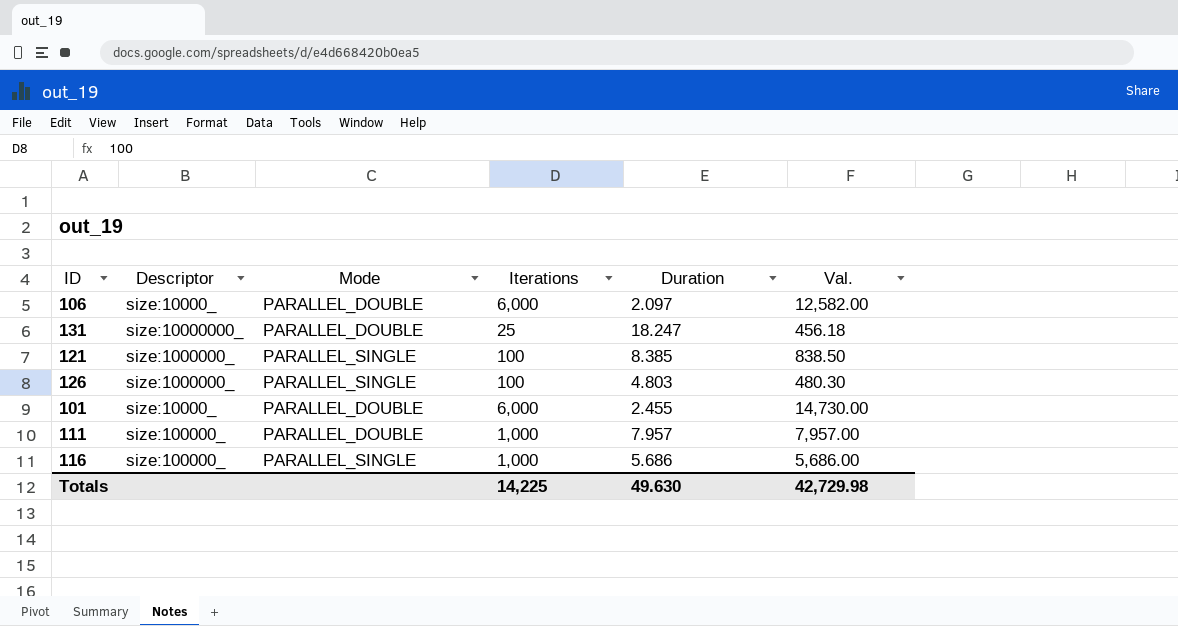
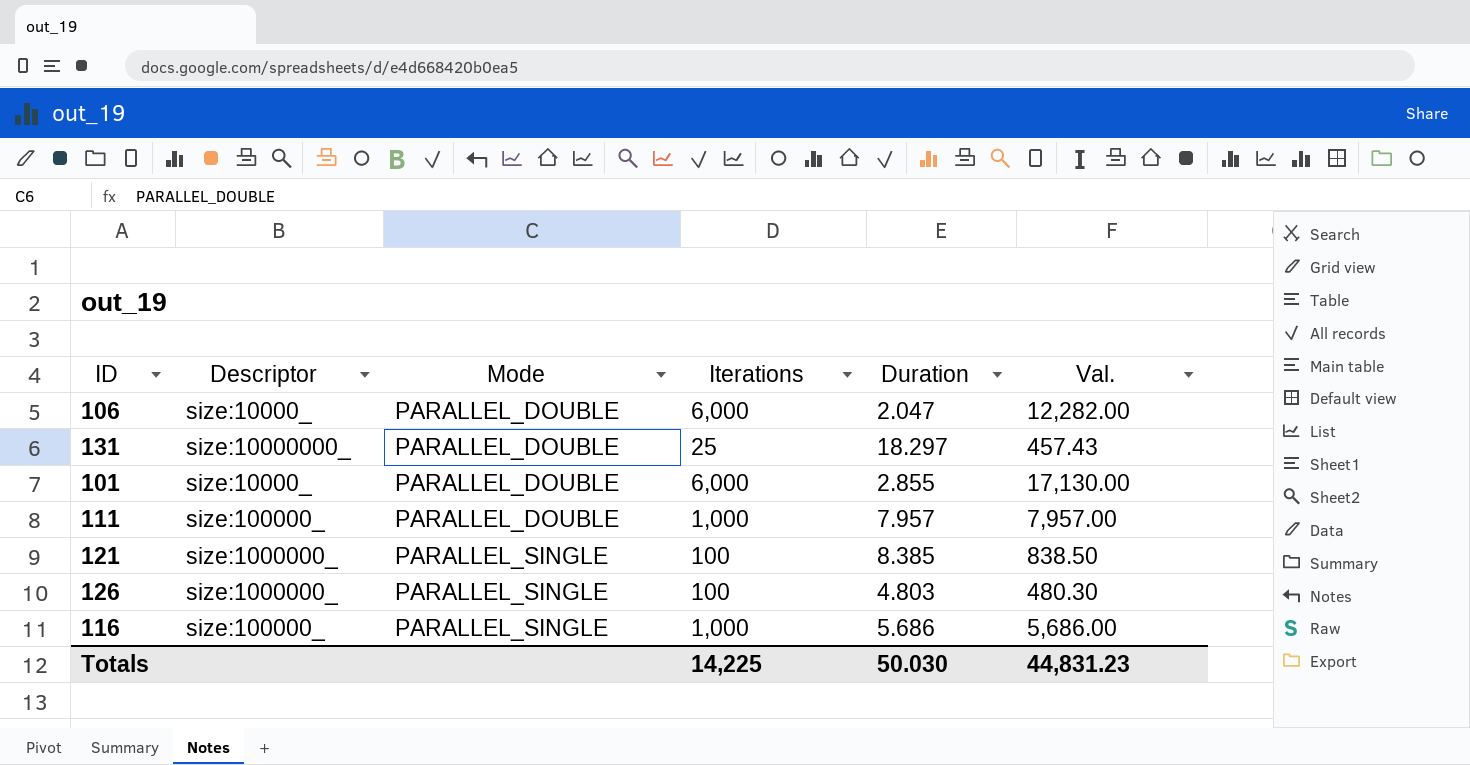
row order: none -> Mode ascending
106 | Duration: 2.097 -> 2.047
106 | Val.: 12,582.00 -> 12,282.00
131 | Duration: 18.247 -> 18.297
131 | Val.: 456.18 -> 457.43
101 | Duration: 2.455 -> 2.855
101 | Val.: 14,730.00 -> 17,130.00
Totals | Duration: 49.630 -> 50.030
Totals | Val.: 42,729.98 -> 44,831.23

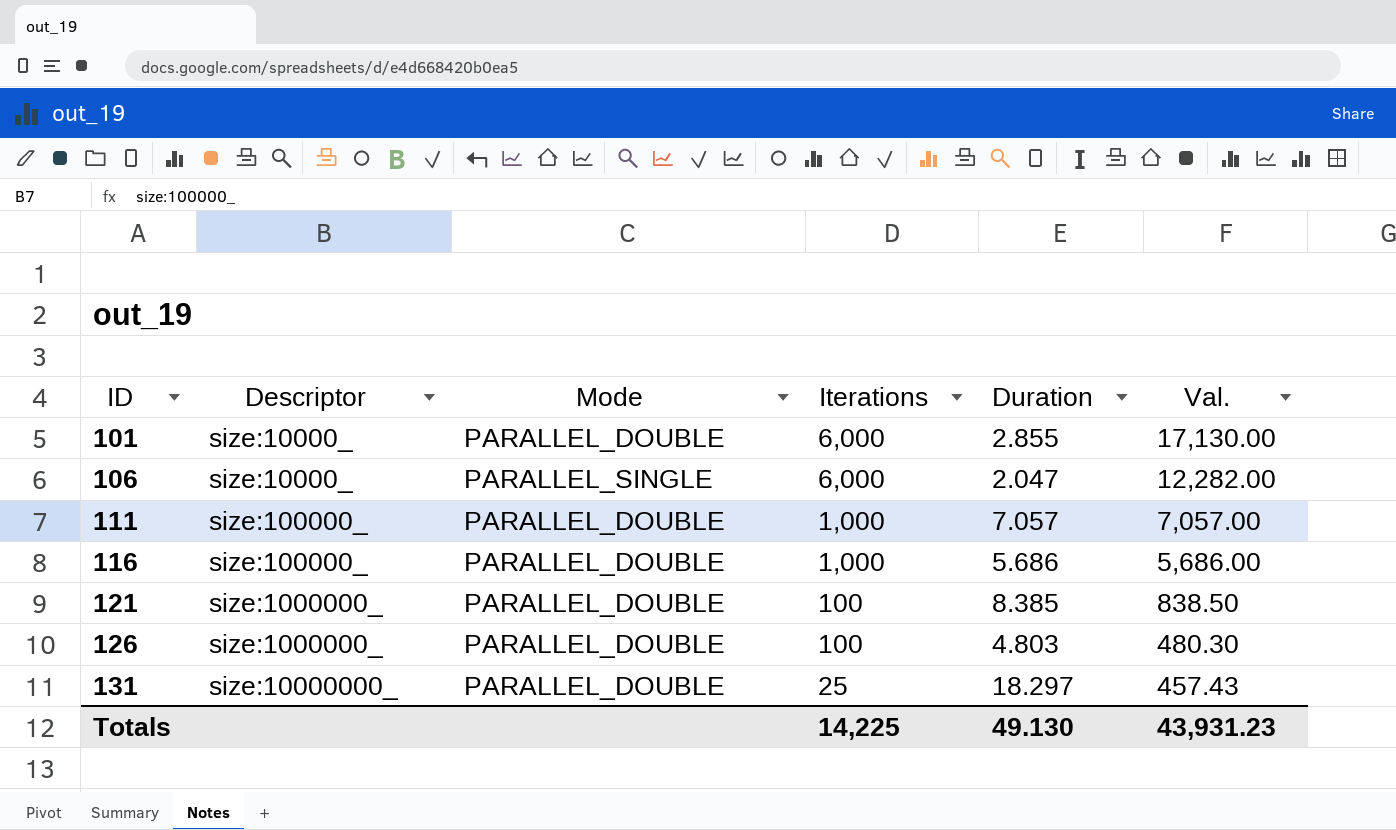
row order: Mode ascending -> ID ascending
106 | Mode: PARALLEL_DOUBLE -> PARALLEL_SINGLE
111 | Duration: 7.957 -> 7.057
111 | Val.: 7,957.00 -> 7,057.00
116 | Mode: PARALLEL_SINGLE -> PARALLEL_DOUBLE
121 | Mode: PARALLEL_SINGLE -> PARALLEL_DOUBLE
126 | Mode: PARALLEL_SINGLE -> PARALLEL_DOUBLE
Totals | Duration: 50.030 -> 49.130
Totals | Val.: 44,831.23 -> 43,931.23

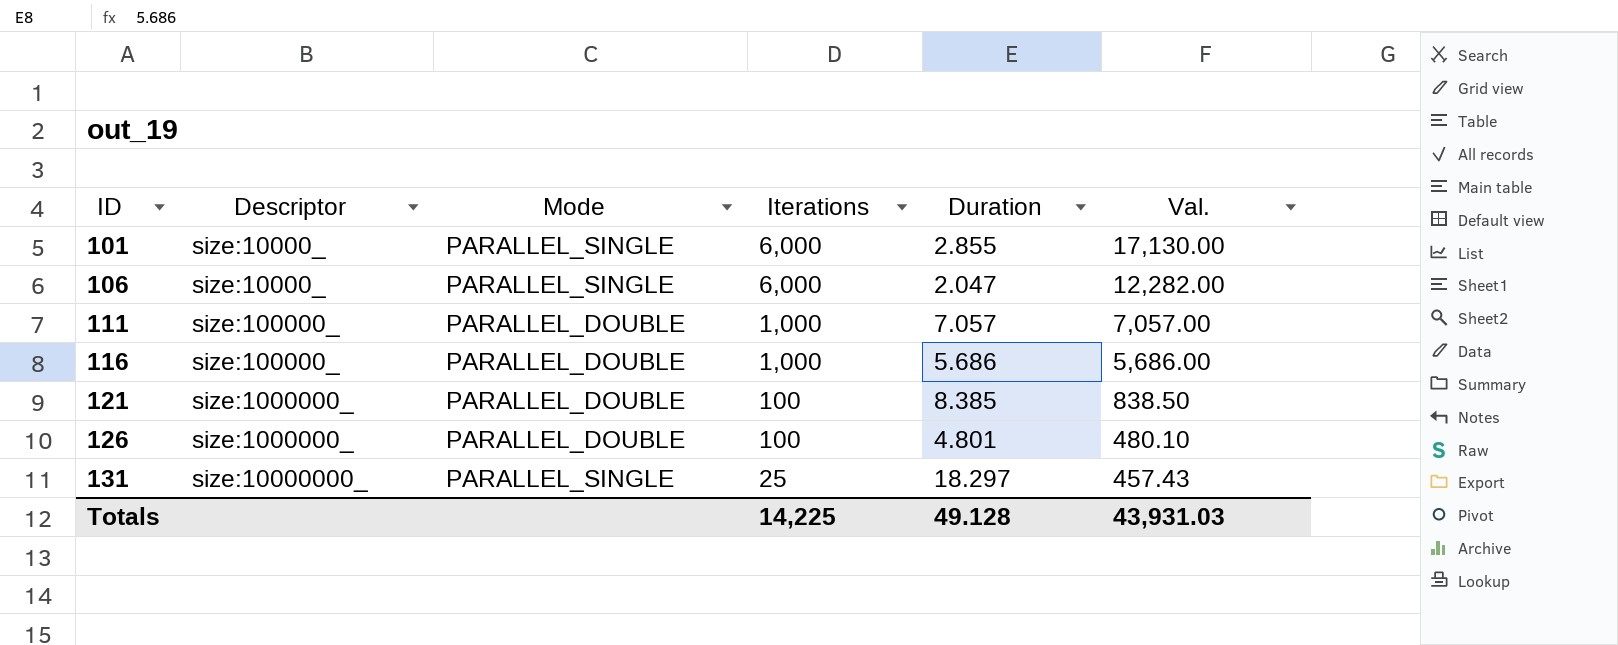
101 | Mode: PARALLEL_DOUBLE -> PARALLEL_SINGLE
126 | Duration: 4.803 -> 4.801
126 | Val.: 480.30 -> 480.10
131 | Mode: PARALLEL_DOUBLE -> PARALLEL_SINGLE
Totals | Duration: 49.130 -> 49.128
Totals | Val.: 43,931.23 -> 43,931.03

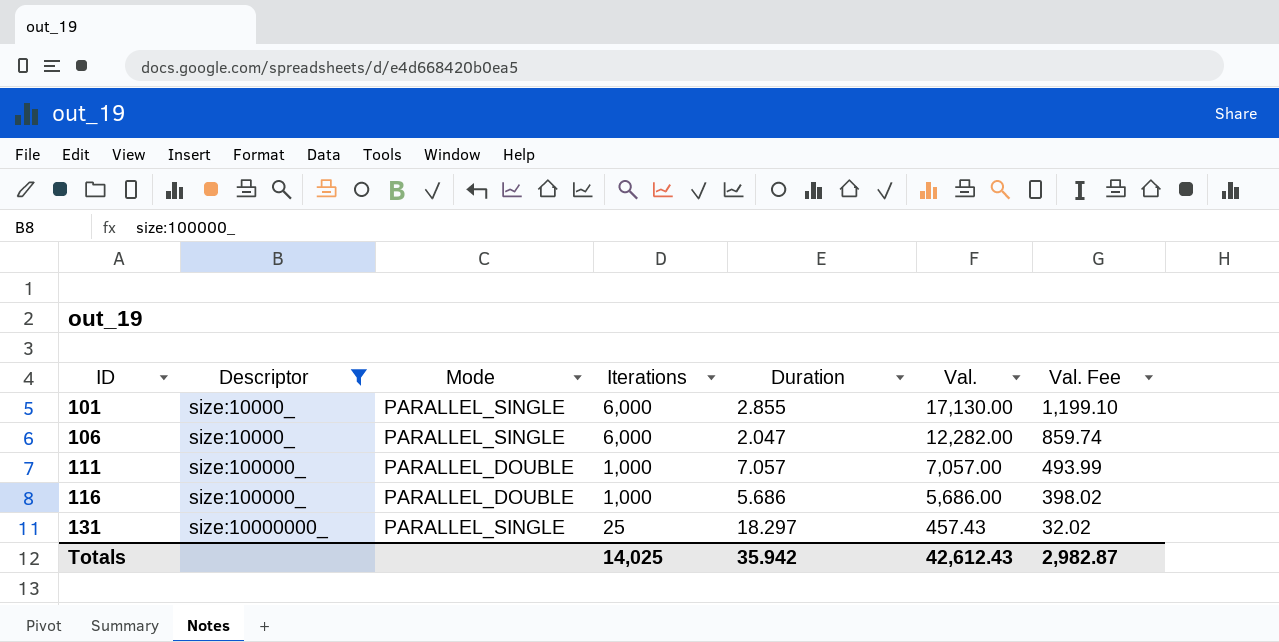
filter: none -> Descriptor != size:1000000_
column Val. Fee | formula: none -> [Val.] * 0.07
Totals | Iterations: 14,225 -> 14,025
Totals | Duration: 49.128 -> 35.942
Totals | Val.: 43,931.03 -> 42,612.43

